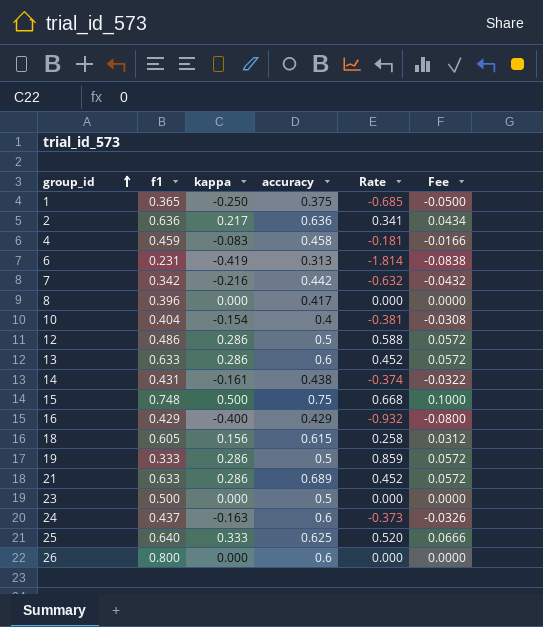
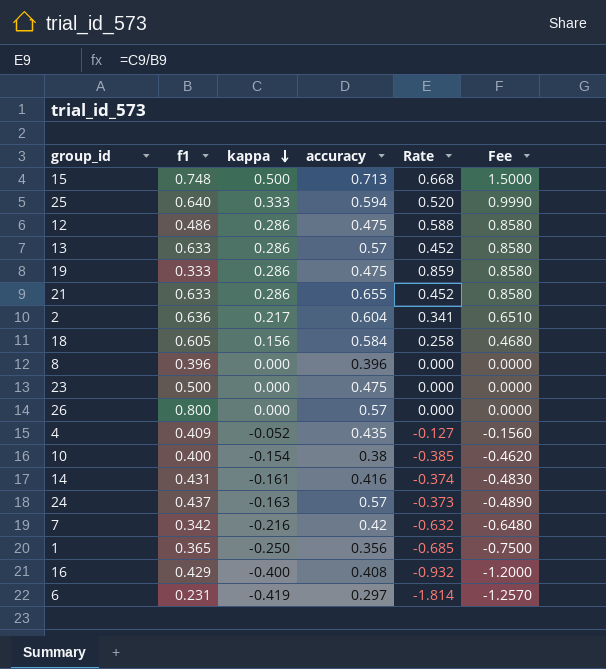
row order: group_id ascending -> kappa descending
column Fee | formula: [kappa] * 0.2 -> [kappa] * 3
15 | accuracy: 0.75 -> 0.713
25 | accuracy: 0.625 -> 0.594
12 | accuracy: 0.5 -> 0.475
13 | accuracy: 0.6 -> 0.57
19 | accuracy: 0.5 -> 0.475
21 | accuracy: 0.689 -> 0.655
2 | accuracy: 0.636 -> 0.604
18 | accuracy: 0.615 -> 0.584
8 | accuracy: 0.417 -> 0.396
23 | accuracy: 0.5 -> 0.475
26 | accuracy: 0.6 -> 0.57
4 | f1: 0.459 -> 0.409
4 | kappa: -0.083 -> -0.052
4 | accuracy: 0.458 -> 0.435
4 | Rate: -0.181 -> -0.127
10 | f1: 0.404 -> 0.400
10 | accuracy: 0.4 -> 0.38
10 | Rate: -0.381 -> -0.385
14 | accuracy: 0.438 -> 0.416
24 | accuracy: 0.6 -> 0.57
7 | accuracy: 0.442 -> 0.42
1 | accuracy: 0.375 -> 0.356
16 | accuracy: 0.429 -> 0.408
6 | accuracy: 0.313 -> 0.297

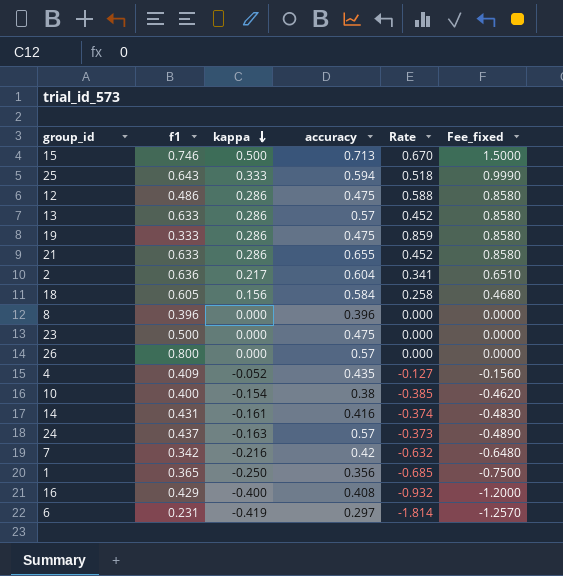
column name: Fee -> Fee_fixed
15 | f1: 0.748 -> 0.746
15 | Rate: 0.668 -> 0.670
25 | f1: 0.640 -> 0.643
25 | Rate: 0.520 -> 0.518

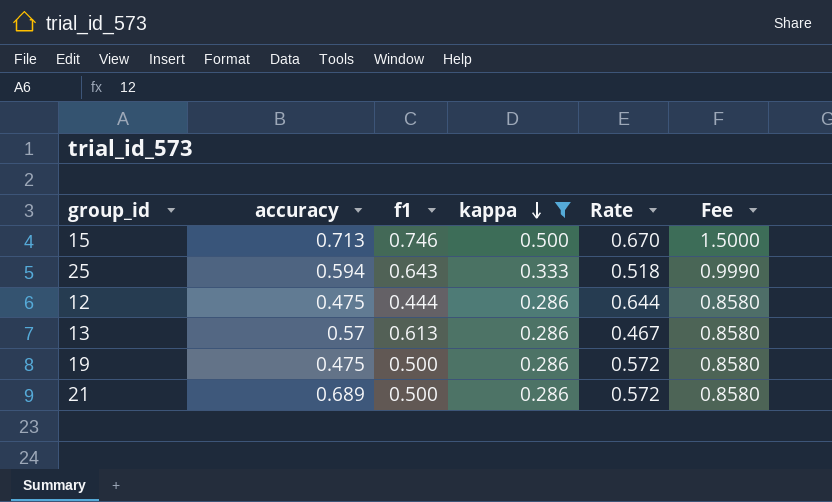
filter: none -> kappa >= 0.286
column accuracy | position: 4 -> 2
column name: Fee_fixed -> Fee
12 | f1: 0.486 -> 0.444
12 | Rate: 0.588 -> 0.644
13 | f1: 0.633 -> 0.613
13 | Rate: 0.452 -> 0.467
19 | f1: 0.333 -> 0.500
19 | Rate: 0.859 -> 0.572
21 | accuracy: 0.655 -> 0.689
21 | f1: 0.633 -> 0.500
21 | Rate: 0.452 -> 0.572

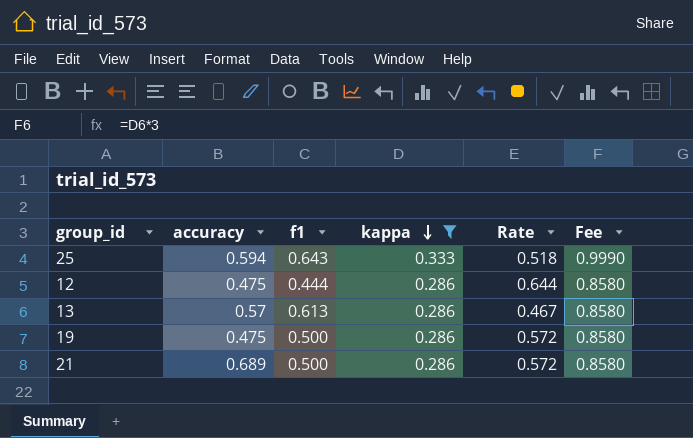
row 15: 0.713 | 0.746 | 0.500 | 0.670 | 1.5000 -> none

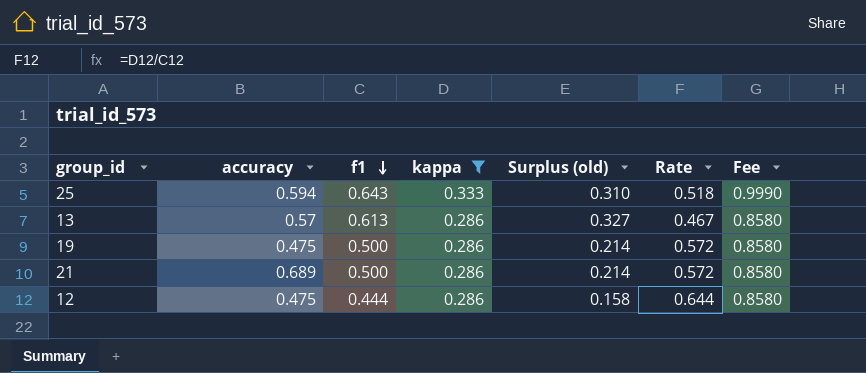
row order: kappa descending -> f1 descending
column Surplus (old) | formula: none -> [f1] - [kappa]

